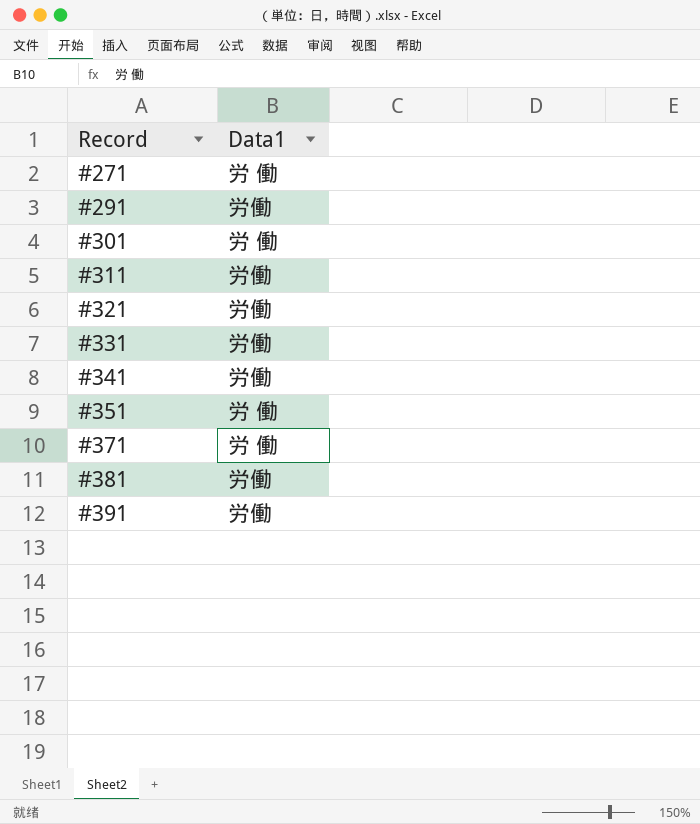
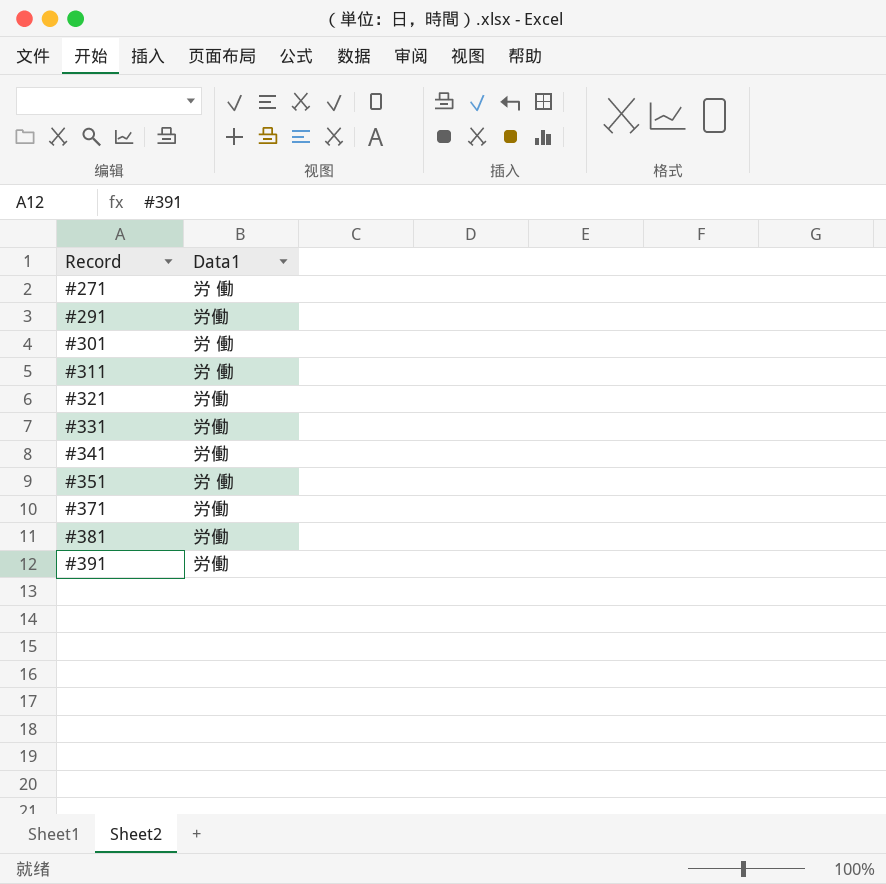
#311 | Data1: 労働 -> 労 働
#371 | Data1: 労 働 -> 労働

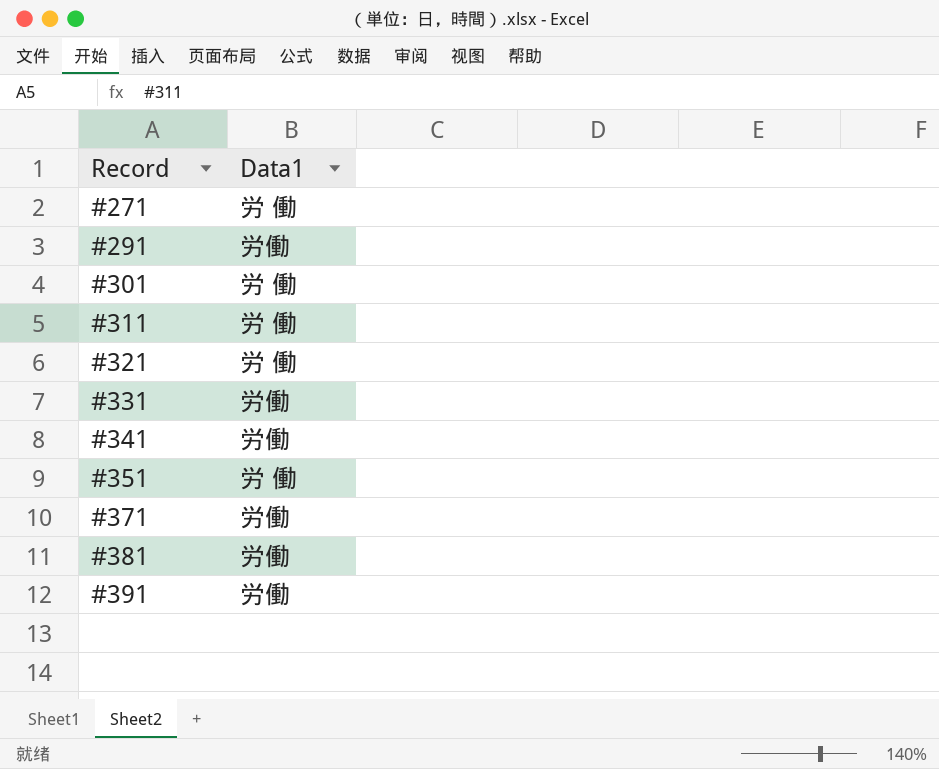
#321 | Data1: 労働 -> 労 働

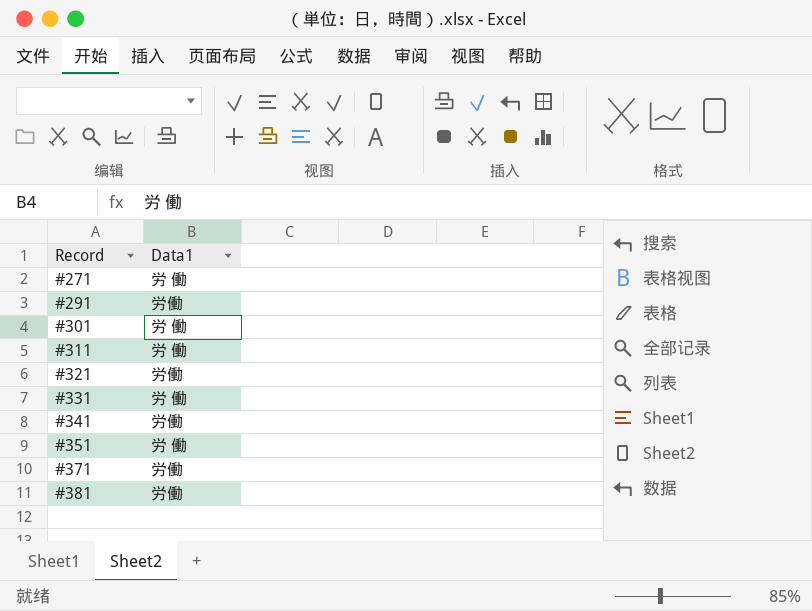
row #391: 労働 -> none
#321 | Data1: 労 働 -> 労働
#331 | Data1: 労働 -> 労 働

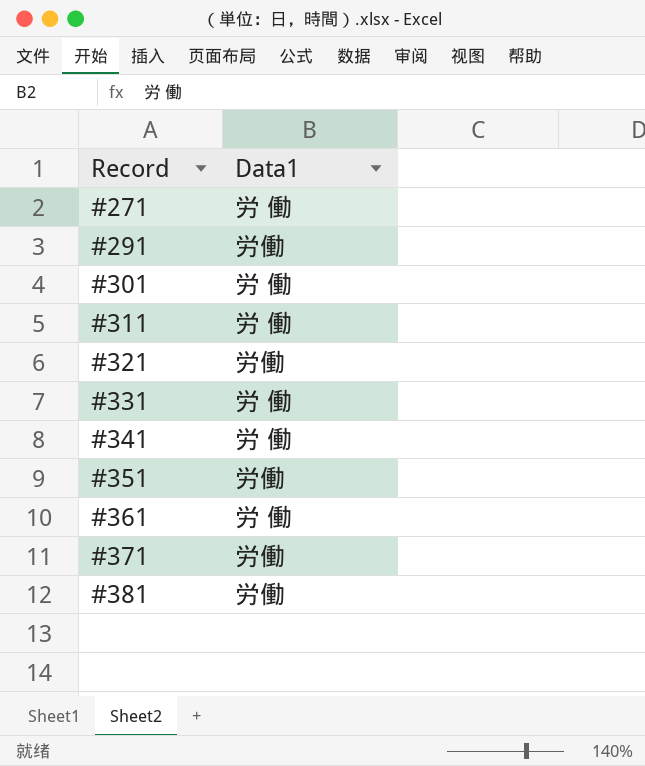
#341 | Data1: 労働 -> 労 働
#351 | Data1: 労 働 -> 労働
row #361: none -> 労 働

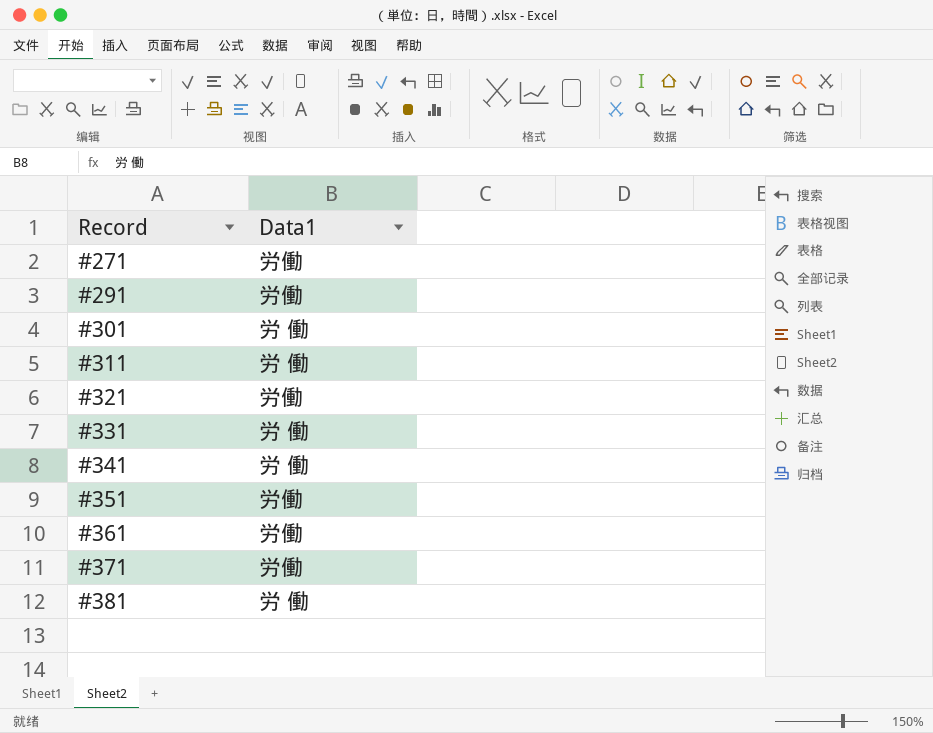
#271 | Data1: 労 働 -> 労働
#361 | Data1: 労 働 -> 労働
#381 | Data1: 労働 -> 労 働

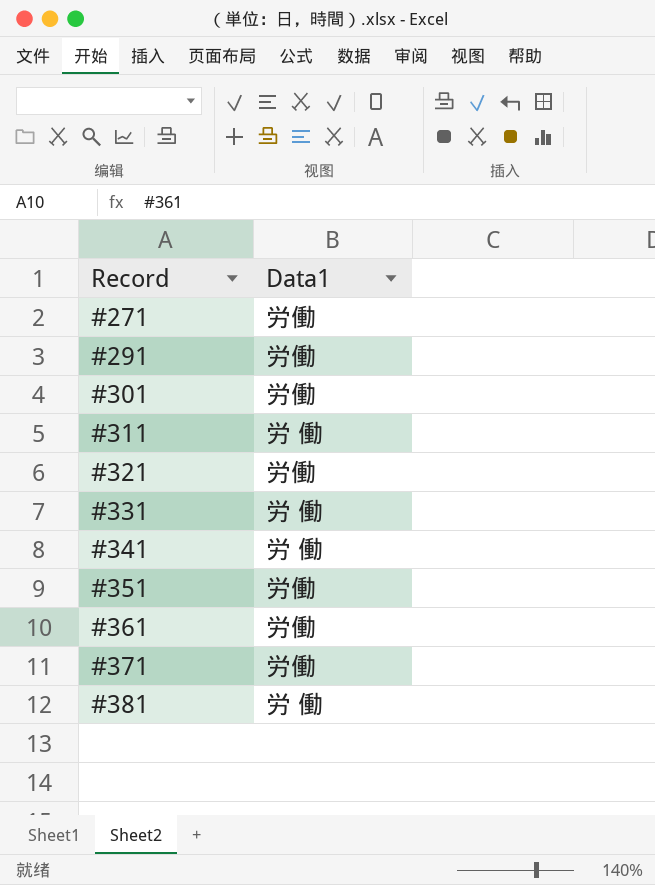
#301 | Data1: 労 働 -> 労働

